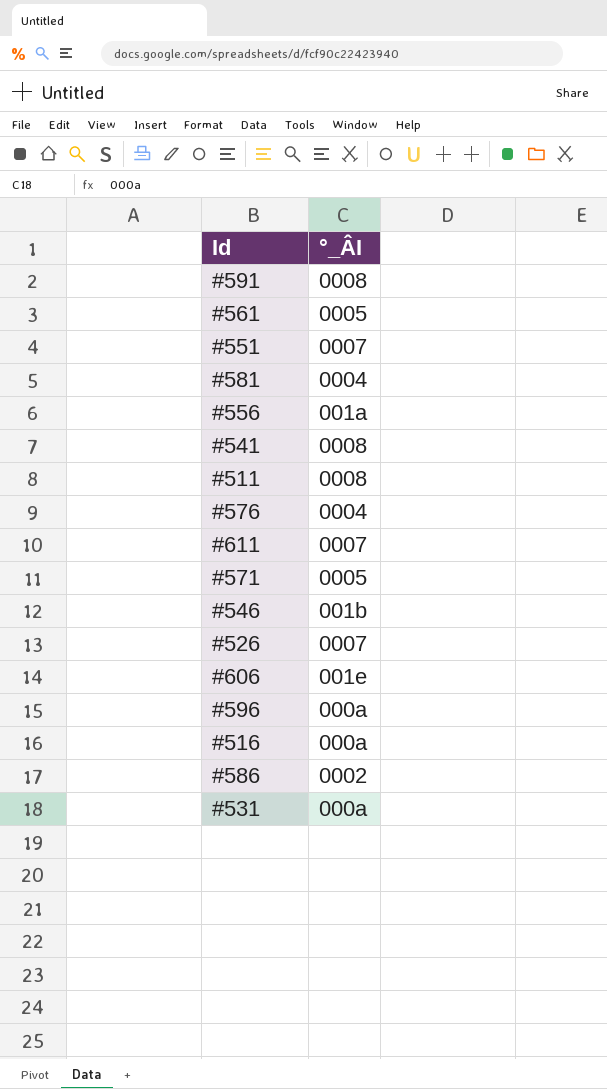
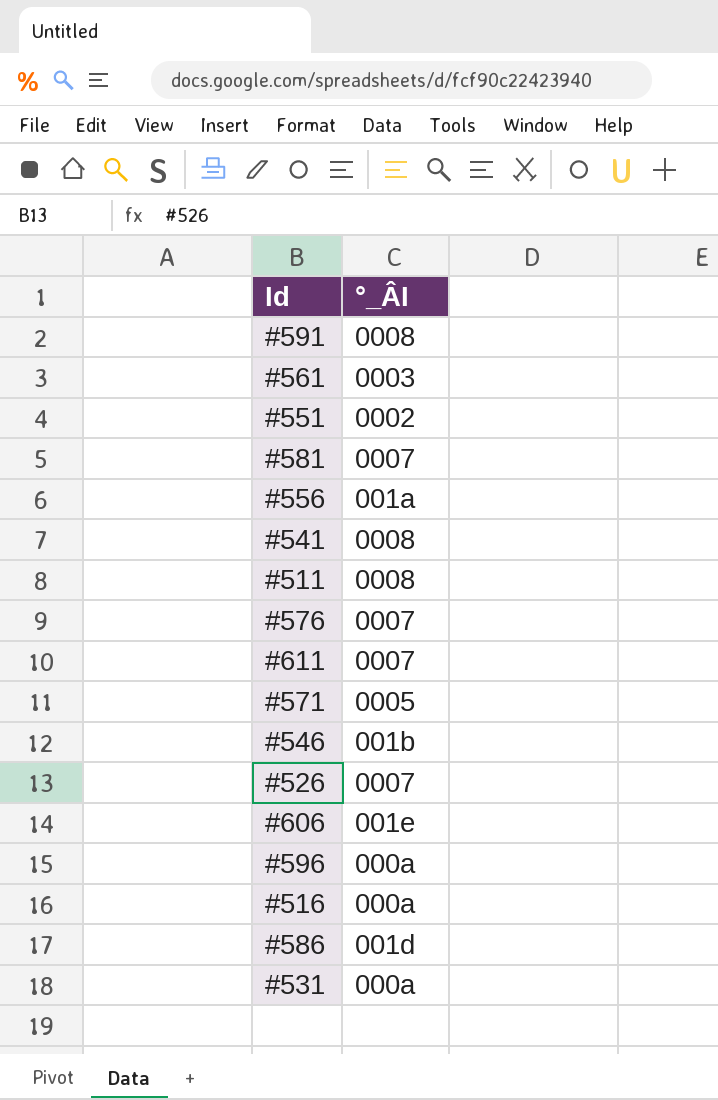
#561 | °_ÂI: 0005 -> 0003
#551 | °_ÂI: 0007 -> 0002
#581 | °_ÂI: 0004 -> 0007
#576 | °_ÂI: 0004 -> 0007
#586 | °_ÂI: 0002 -> 001d

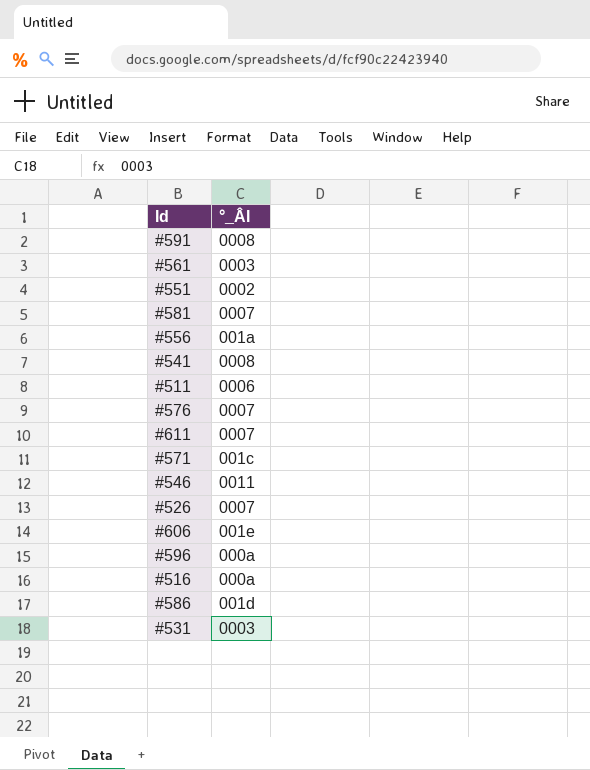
#511 | °_ÂI: 0008 -> 0006
#571 | °_ÂI: 0005 -> 001c
#546 | °_ÂI: 001b -> 0011
#531 | °_ÂI: 000a -> 0003

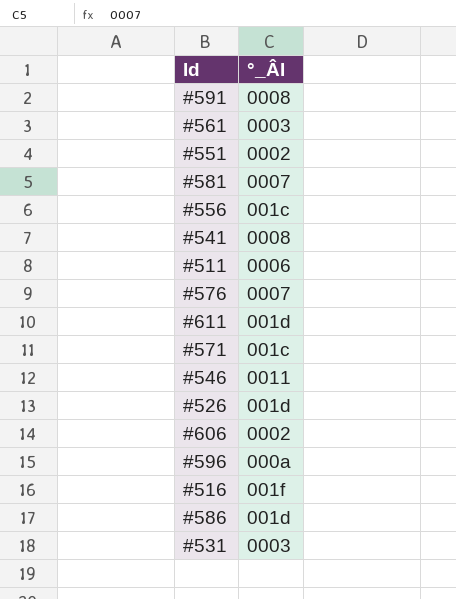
#556 | °_ÂI: 001a -> 001c
#611 | °_ÂI: 0007 -> 001d
#526 | °_ÂI: 0007 -> 001d
#606 | °_ÂI: 001e -> 0002
#516 | °_ÂI: 000a -> 001f

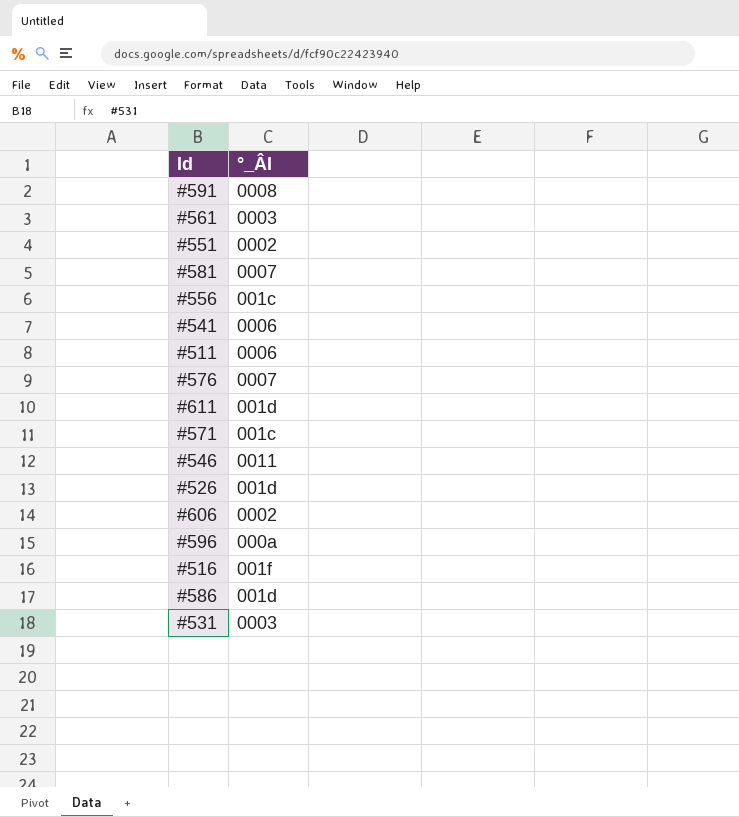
#541 | °_ÂI: 0008 -> 0006

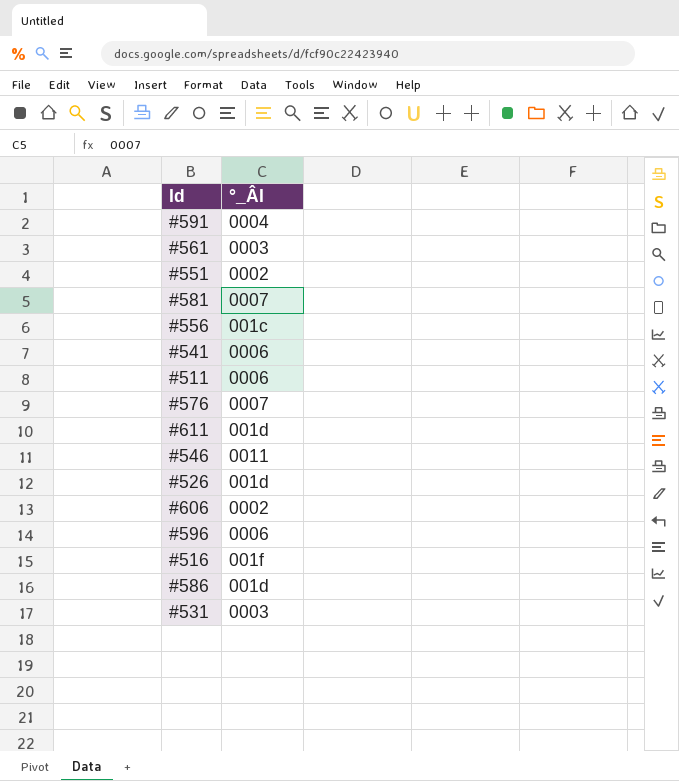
row #571: 001c -> none
#591 | °_ÂI: 0008 -> 0004
#596 | °_ÂI: 000a -> 0006

